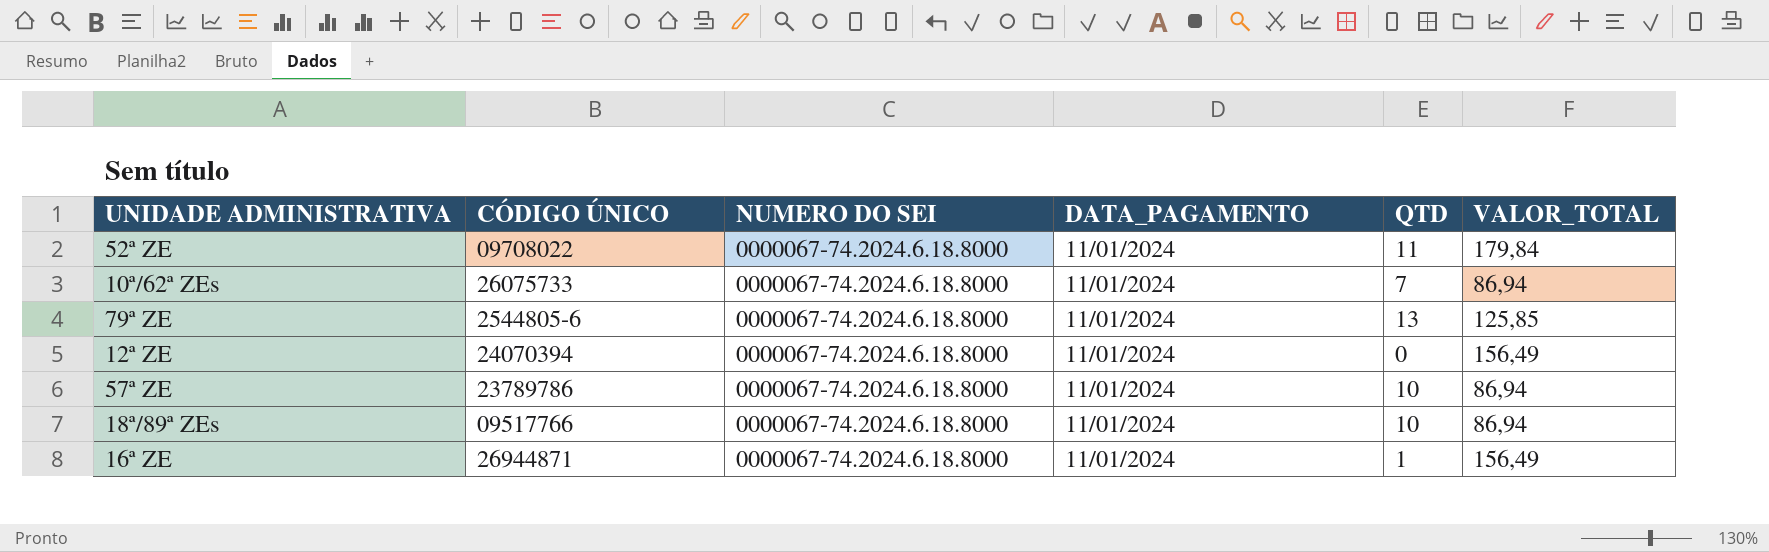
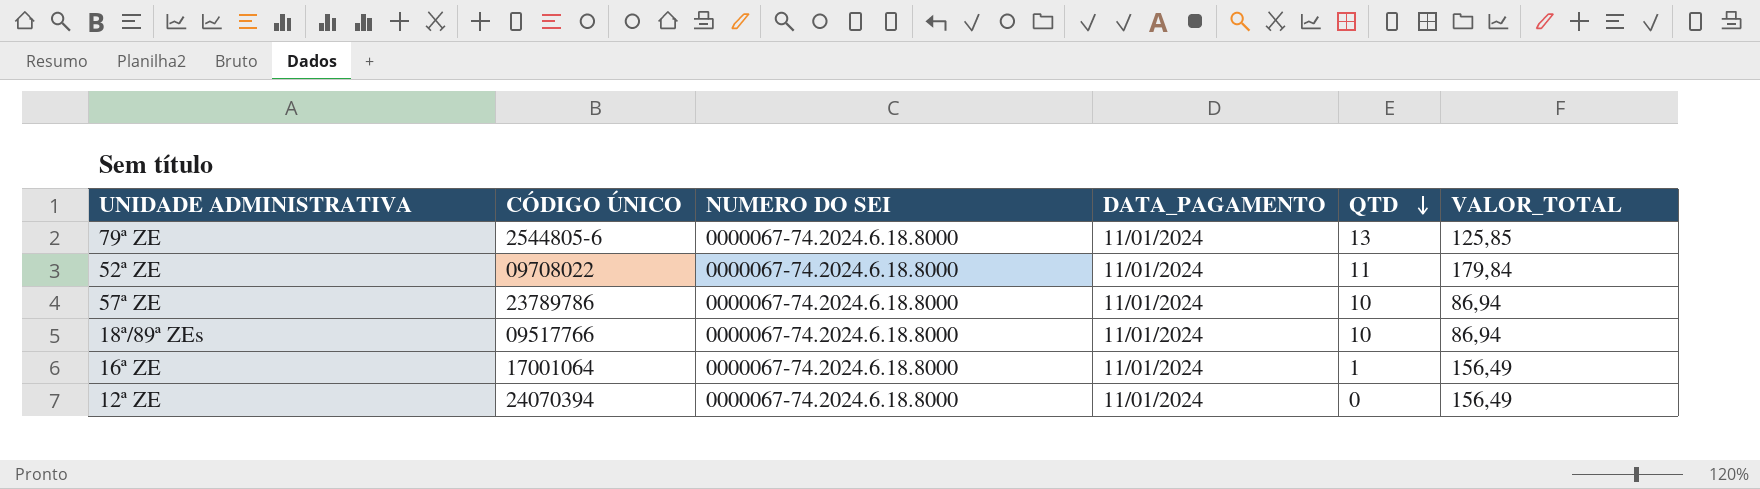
row order: none -> QTD descending
row 10ª/62ª ZEs: 26075733 | 0000067-74.2024.6.18.8000 | 11/01/2024 | 7 | 86,94 -> none
16ª ZE | CÓDIGO ÚNICO: 26944871 -> 17001064

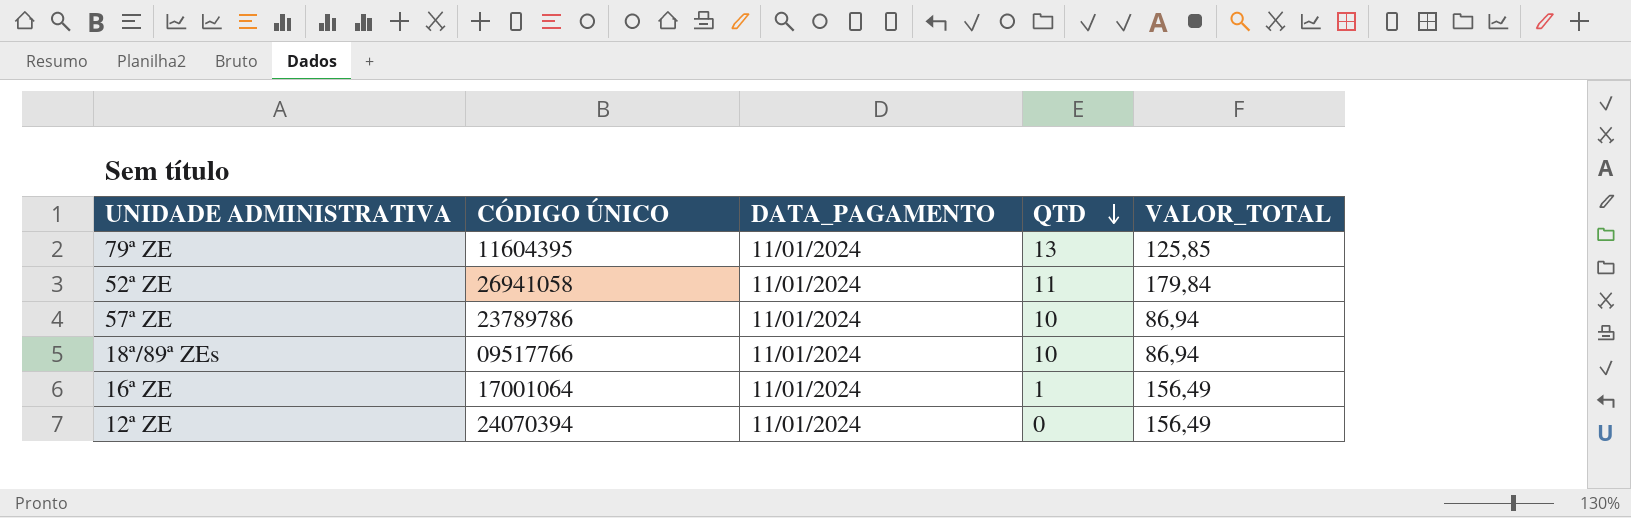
column NUMERO DO SEI | position: 3 -> none
79ª ZE | CÓDIGO ÚNICO: 2544805-6 -> 11604395
52ª ZE | CÓDIGO ÚNICO: 09708022 -> 26941058

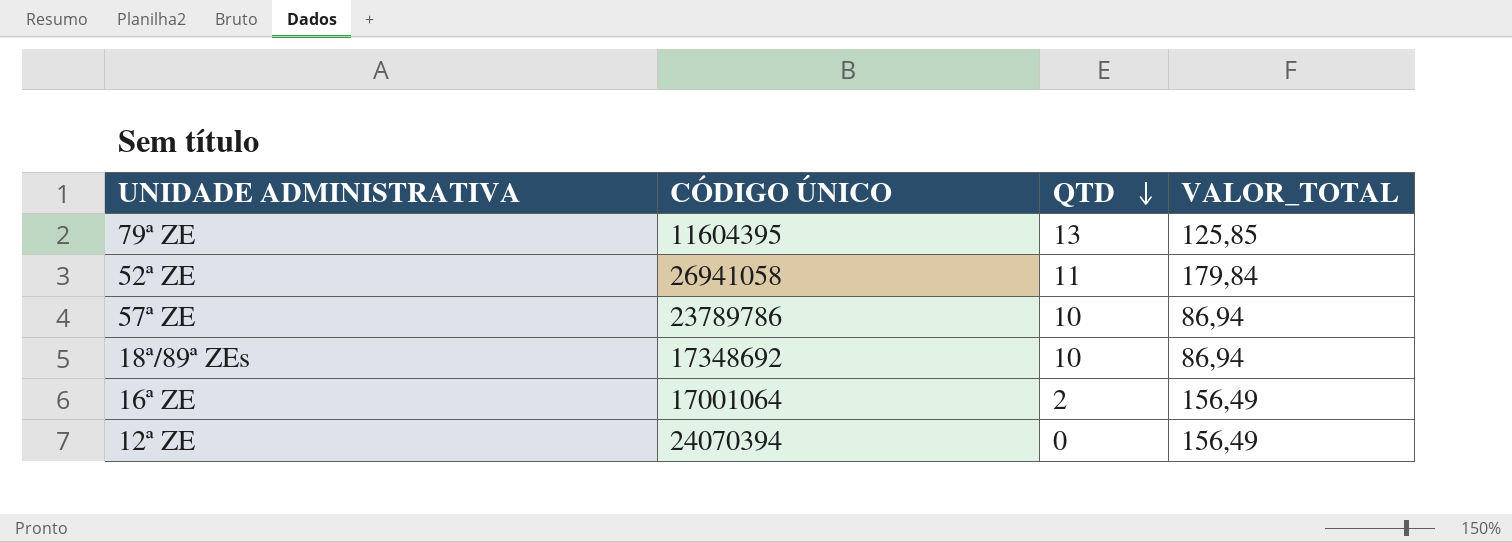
column DATA_PAGAMENTO | position: 3 -> none
18ª/89ª ZEs | CÓDIGO ÚNICO: 09517766 -> 17348692
16ª ZE | QTD: 1 -> 2

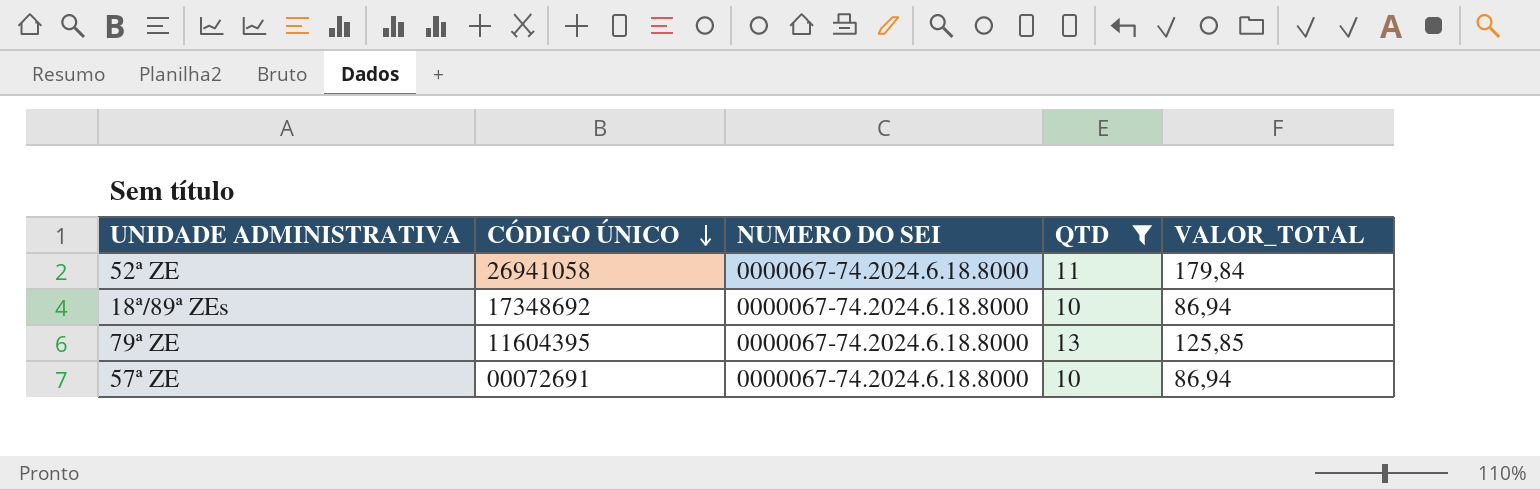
filter: none -> QTD >= 10
row order: QTD descending -> CÓDIGO ÚNICO descending
column NUMERO DO SEI | position: none -> 3
57ª ZE | CÓDIGO ÚNICO: 23789786 -> 00072691

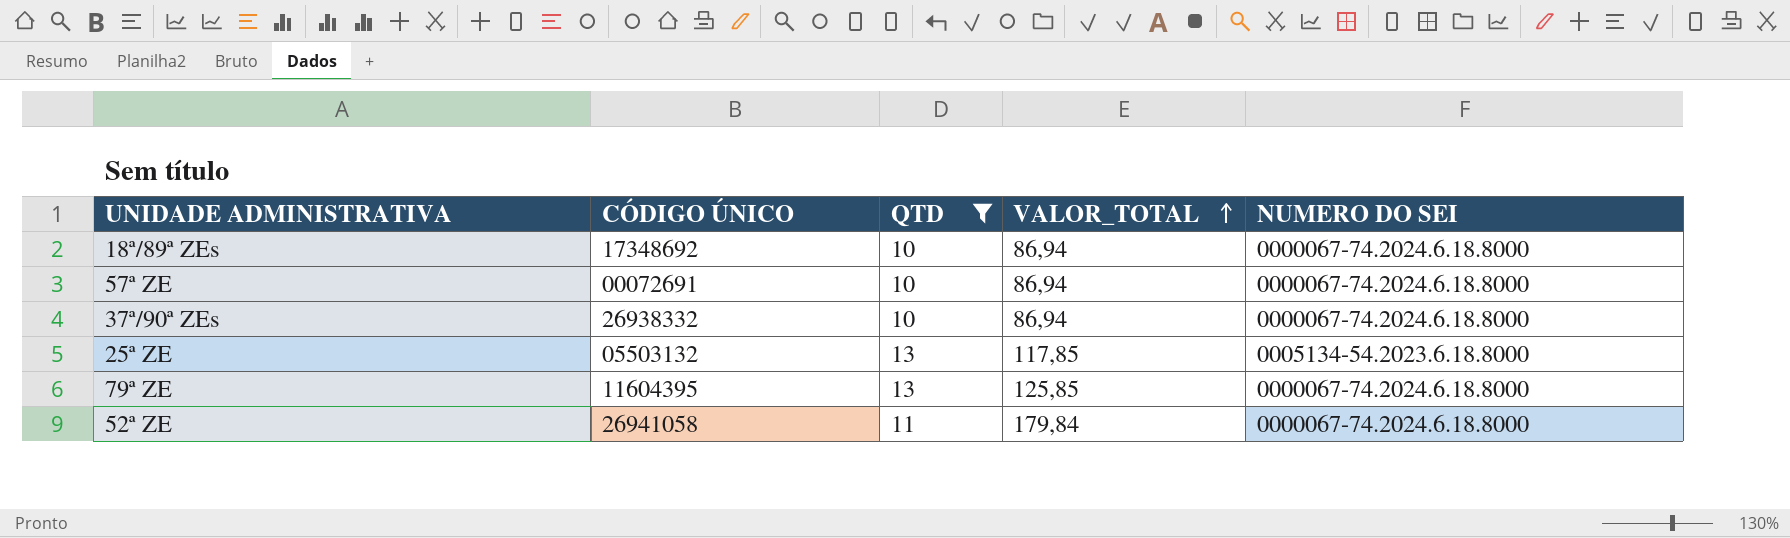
row order: CÓDIGO ÚNICO descending -> VALOR_TOTAL ascending
column NUMERO DO SEI | position: 3 -> 5
row 37ª/90ª ZEs: none -> 26938332 | 10 | 86,94 | 0000067-74.2024.6.18.8000
row 25ª ZE: none -> 05503132 | 13 | 117,85 | 0005134-54.2023.6.18.8000

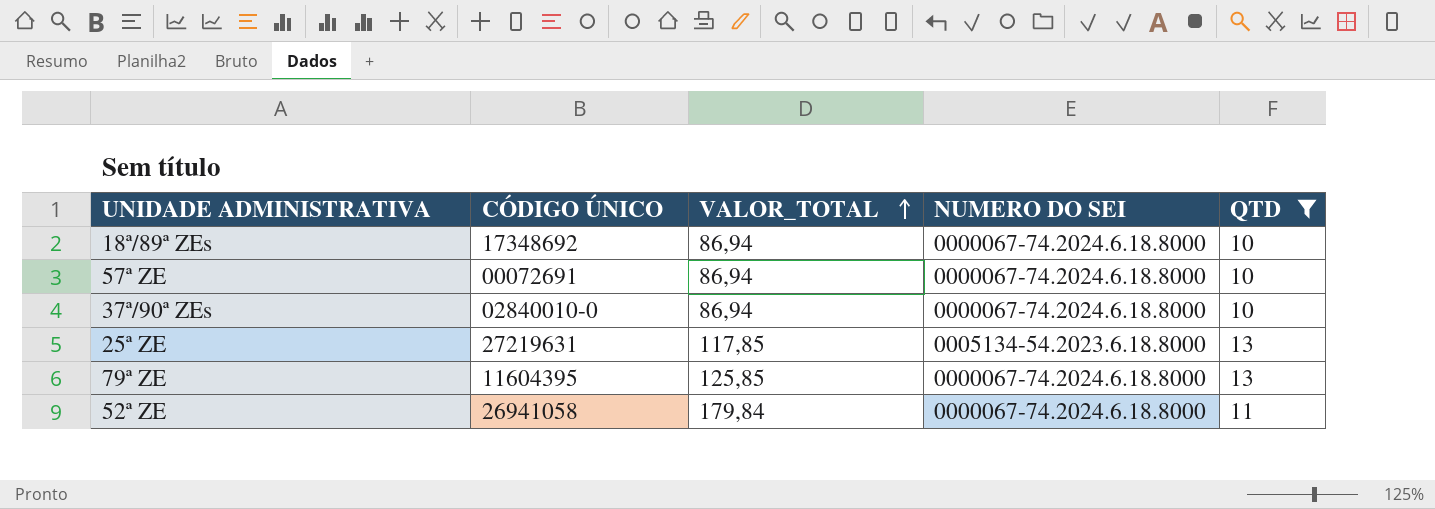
column QTD | position: 3 -> 5
37ª/90ª ZEs | CÓDIGO ÚNICO: 26938332 -> 02840010-0
25ª ZE | CÓDIGO ÚNICO: 05503132 -> 27219631

